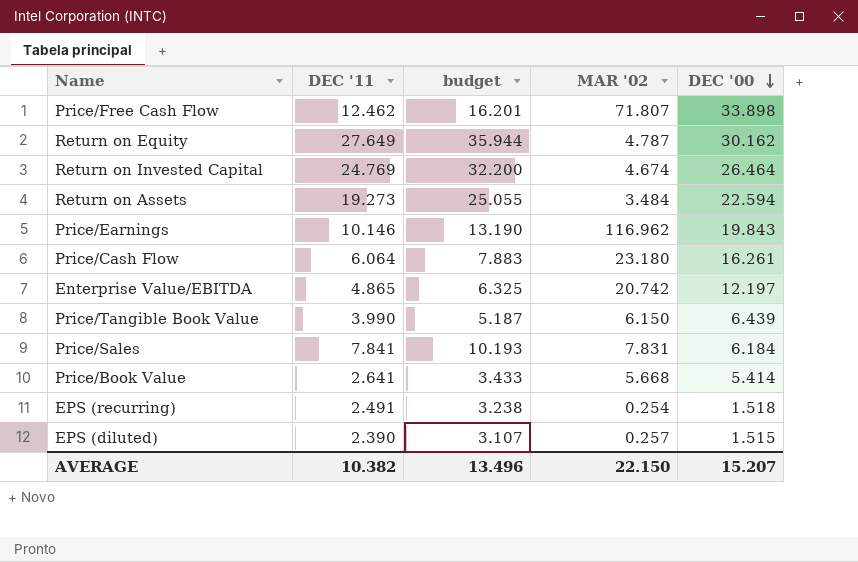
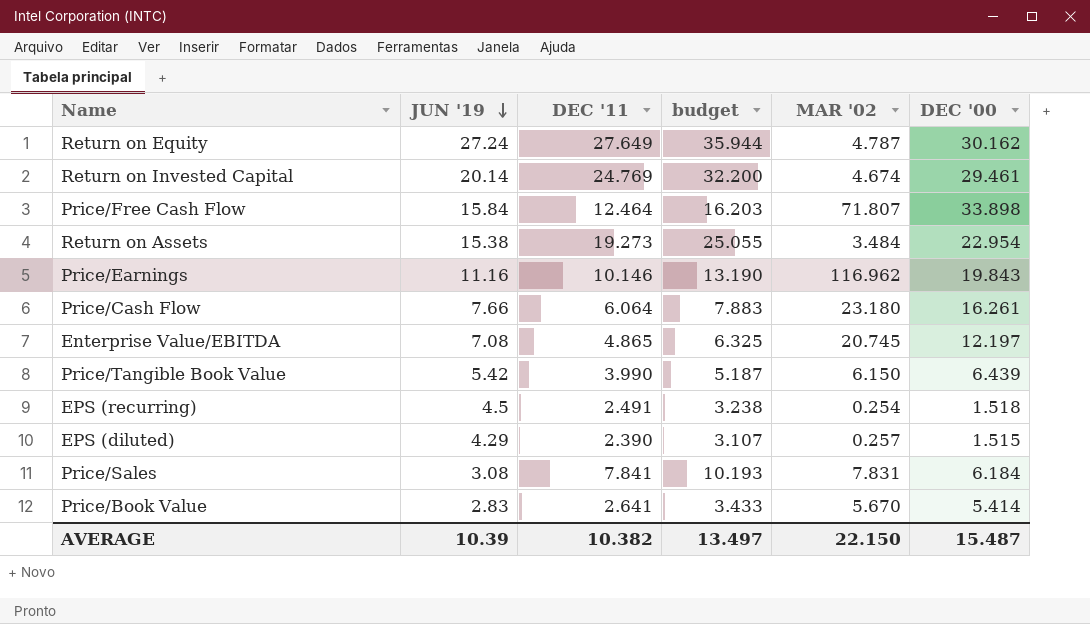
row order: DEC '00 descending -> JUN '19 descending
column JUN '19 | position: none -> 2
Return on Invested Capital | DEC '00: 26.464 -> 29.461
Price/Free Cash Flow | DEC '11: 12.462 -> 12.464
Price/Free Cash Flow | budget: 16.201 -> 16.203
Return on Assets | DEC '00: 22.594 -> 22.954
Enterprise Value/EBITDA | MAR '02: 20.742 -> 20.745
Price/Book Value | MAR '02: 5.668 -> 5.670
AVERAGE | budget: 13.496 -> 13.497
AVERAGE | DEC '00: 15.207 -> 15.487

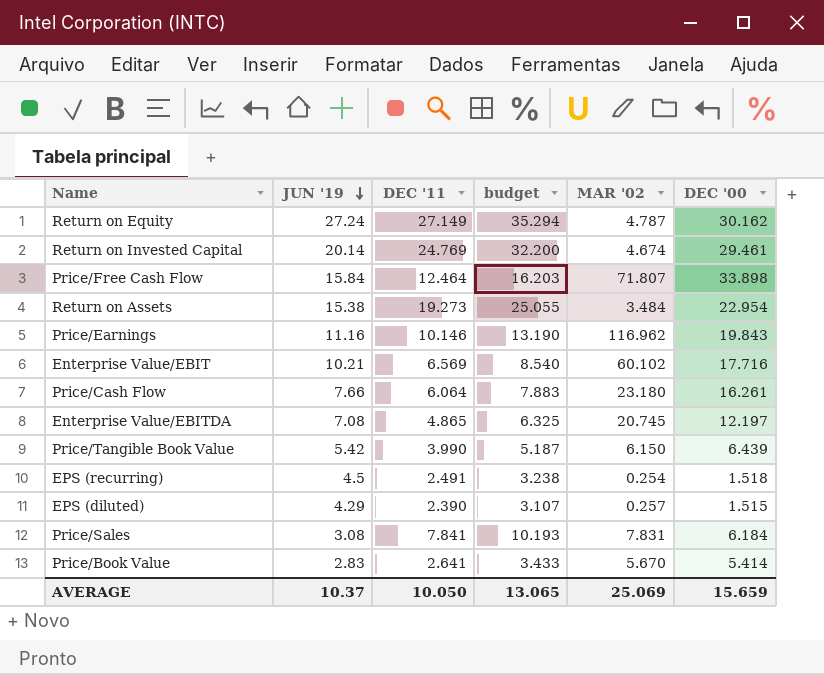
Return on Equity | DEC '11: 27.649 -> 27.149
Return on Equity | budget: 35.944 -> 35.294
row Enterprise Value/EBIT: none -> 10.21 | 6.569 | 8.540 | 60.102 | 17.716
AVERAGE | JUN '19: 10.39 -> 10.37
AVERAGE | DEC '11: 10.382 -> 10.050
AVERAGE | budget: 13.497 -> 13.065
AVERAGE | MAR '02: 22.150 -> 25.069
AVERAGE | DEC '00: 15.487 -> 15.659

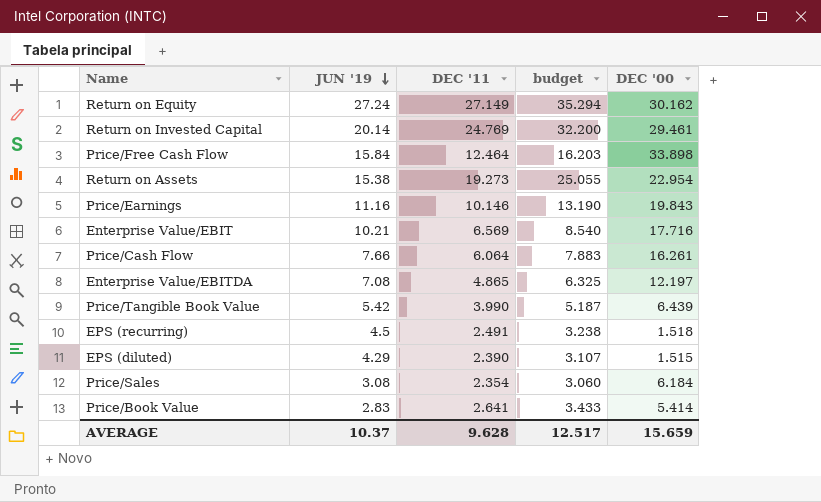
column MAR '02 | position: 5 -> none
Price/Sales | DEC '11: 7.841 -> 2.354
Price/Sales | budget: 10.193 -> 3.060
AVERAGE | DEC '11: 10.050 -> 9.628
AVERAGE | budget: 13.065 -> 12.517

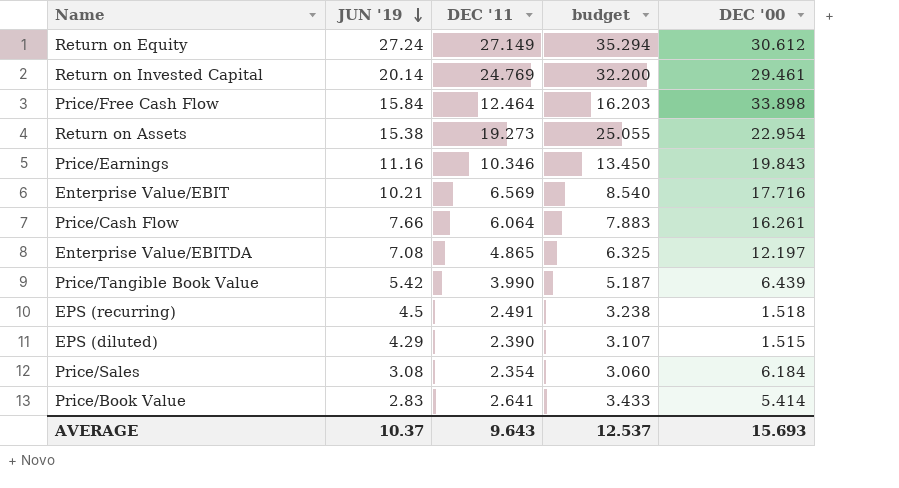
Return on Equity | DEC '00: 30.162 -> 30.612
Price/Earnings | DEC '11: 10.146 -> 10.346
Price/Earnings | budget: 13.190 -> 13.450
AVERAGE | DEC '11: 9.628 -> 9.643
AVERAGE | budget: 12.517 -> 12.537
AVERAGE | DEC '00: 15.659 -> 15.693

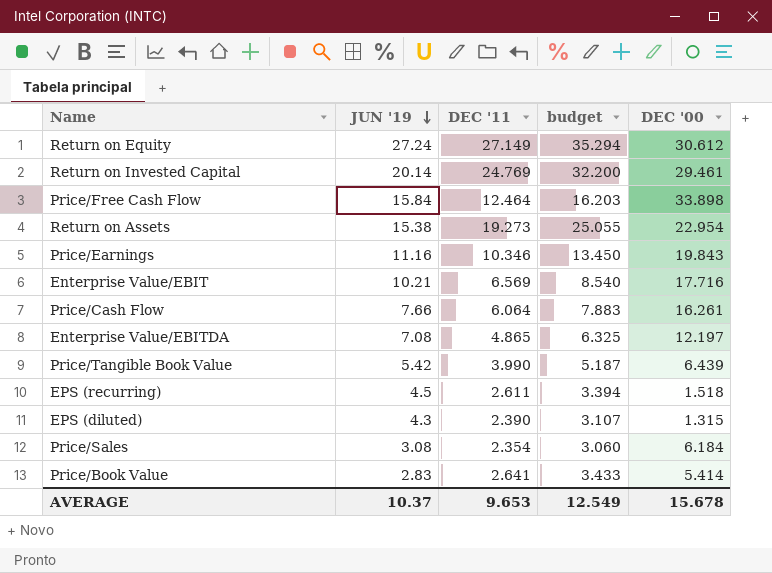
EPS (recurring) | DEC '11: 2.491 -> 2.611
EPS (recurring) | budget: 3.238 -> 3.394
EPS (diluted) | JUN '19: 4.29 -> 4.3
EPS (diluted) | DEC '00: 1.515 -> 1.315
AVERAGE | DEC '11: 9.643 -> 9.653
AVERAGE | budget: 12.537 -> 12.549
AVERAGE | DEC '00: 15.693 -> 15.678

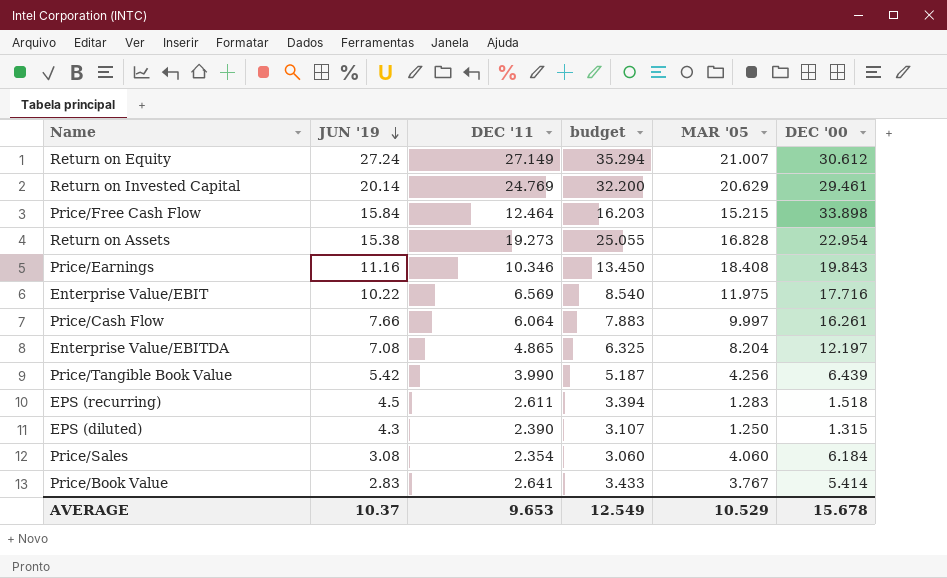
column MAR '05 | position: none -> 5
Enterprise Value/EBIT | JUN '19: 10.21 -> 10.22

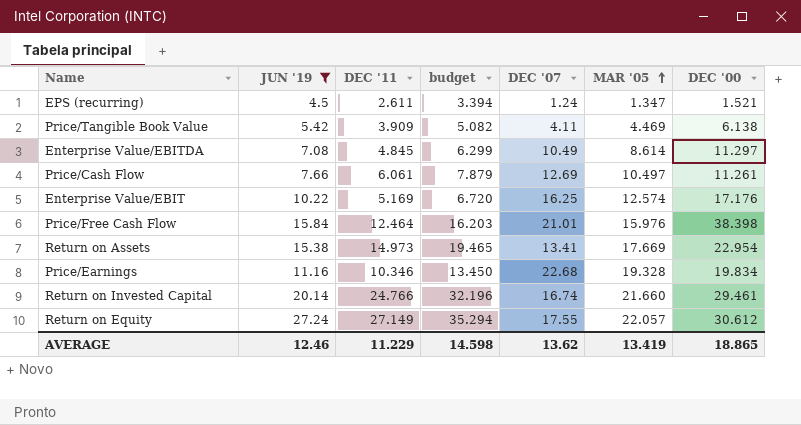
filter: none -> JUN '19 >= 4.5
row order: JUN '19 descending -> MAR '05 ascending
column DEC '07 | position: none -> 5
EPS (recurring) | MAR '05: 1.283 -> 1.347
EPS (recurring) | DEC '00: 1.518 -> 1.521
Price/Tangible Book Value | DEC '11: 3.990 -> 3.909
Price/Tangible Book Value | budget: 5.187 -> 5.082
Price/Tangible Book Value | MAR '05: 4.256 -> 4.469
Price/Tangible Book Value | DEC '00: 6.439 -> 6.138
Enterprise Value/EBITDA | DEC '11: 4.865 -> 4.845
Enterprise Value/EBITDA | budget: 6.325 -> 6.299
Enterprise Value/EBITDA | MAR '05: 8.204 -> 8.614
Enterprise Value/EBITDA | DEC '00: 12.197 -> 11.297
Price/Cash Flow | DEC '11: 6.064 -> 6.061
Price/Cash Flow | budget: 7.883 -> 7.879
Price/Cash Flow | MAR '05: 9.997 -> 10.497
Price/Cash Flow | DEC '00: 16.261 -> 11.261
Enterprise Value/EBIT | DEC '11: 6.569 -> 5.169
Enterprise Value/EBIT | budget: 8.540 -> 6.720
Enterprise Value/EBIT | MAR '05: 11.975 -> 12.574
Enterprise Value/EBIT | DEC '00: 17.716 -> 17.176
Price/Free Cash Flow | MAR '05: 15.215 -> 15.976
Price/Free Cash Flow | DEC '00: 33.898 -> 38.398
Return on Assets | DEC '11: 19.273 -> 14.973
Return on Assets | budget: 25.055 -> 19.465
Return on Assets | MAR '05: 16.828 -> 17.669
Price/Earnings | MAR '05: 18.408 -> 19.328
Price/Earnings | DEC '00: 19.843 -> 19.834
Return on Invested Capital | DEC '11: 24.769 -> 24.766
Return on Invested Capital | budget: 32.200 -> 32.196
Return on Invested Capital | MAR '05: 20.629 -> 21.660
Return on Equity | MAR '05: 21.007 -> 22.057
AVERAGE | JUN '19: 10.37 -> 12.46
AVERAGE | DEC '11: 9.653 -> 11.229
AVERAGE | budget: 12.549 -> 14.598
AVERAGE | MAR '05: 10.529 -> 13.419
AVERAGE | DEC '00: 15.678 -> 18.865

